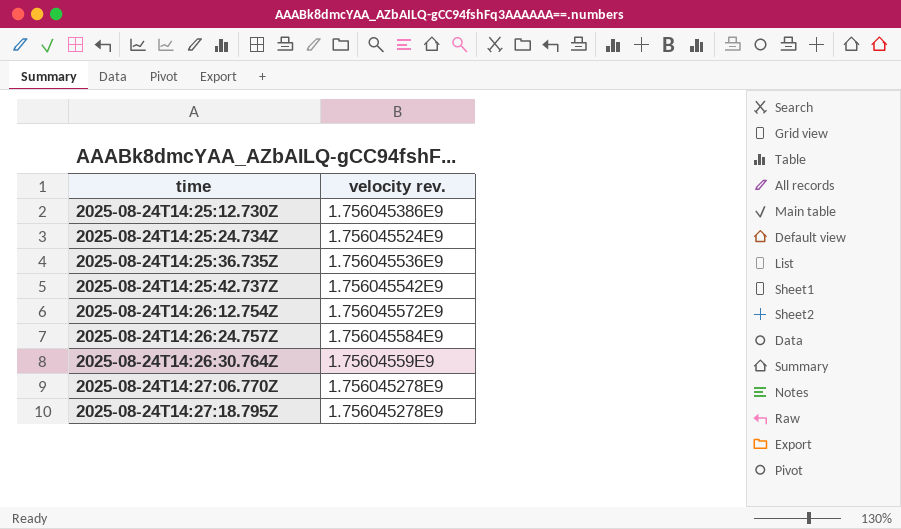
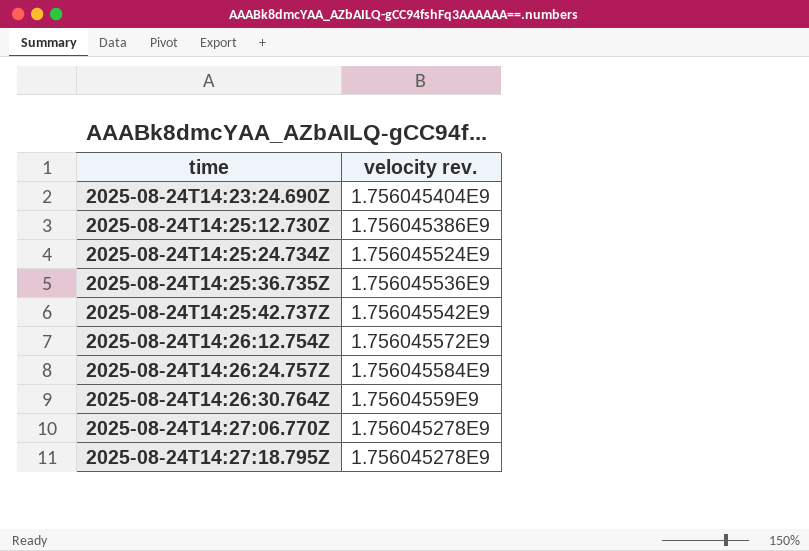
row 2025-08-24T14:23:24.690Z: none -> 1.756045404E9

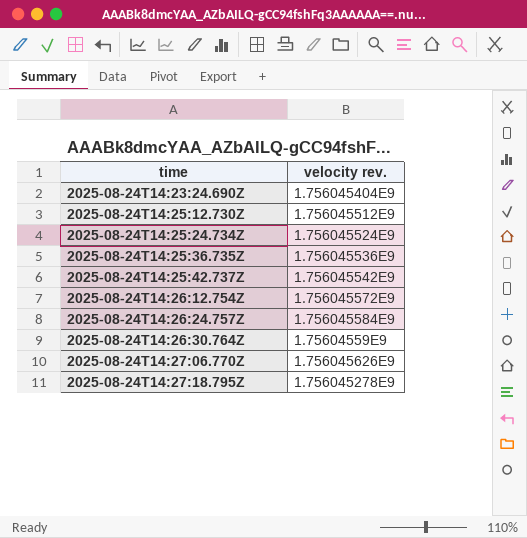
2025-08-24T14:25:12.730Z | velocity rev.: 1.756045386E9 -> 1.756045512E9
2025-08-24T14:27:06.770Z | velocity rev.: 1.756045278E9 -> 1.756045626E9

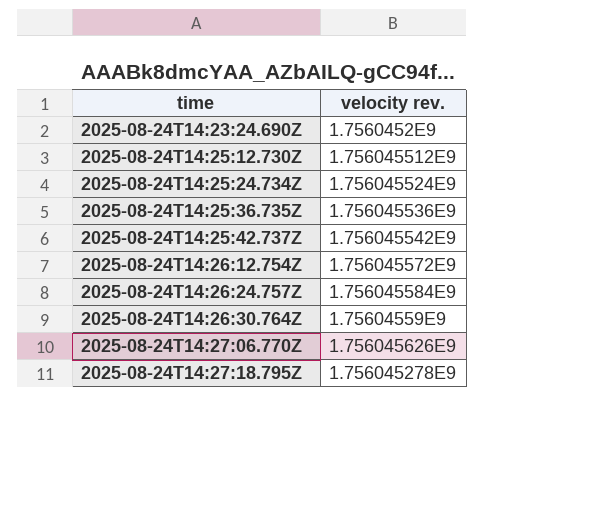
2025-08-24T14:23:24.690Z | velocity rev.: 1.756045404E9 -> 1.7560452E9

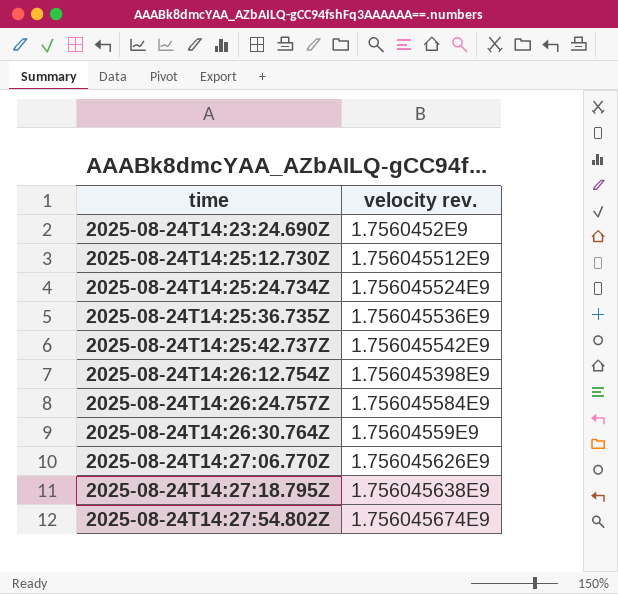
2025-08-24T14:26:12.754Z | velocity rev.: 1.756045572E9 -> 1.756045398E9
2025-08-24T14:27:18.795Z | velocity rev.: 1.756045278E9 -> 1.756045638E9
row 2025-08-24T14:27:54.802Z: none -> 1.756045674E9

